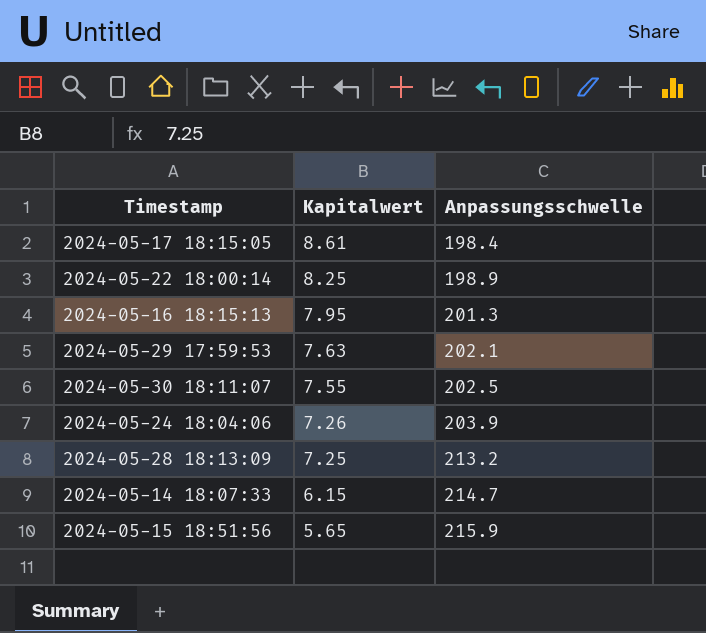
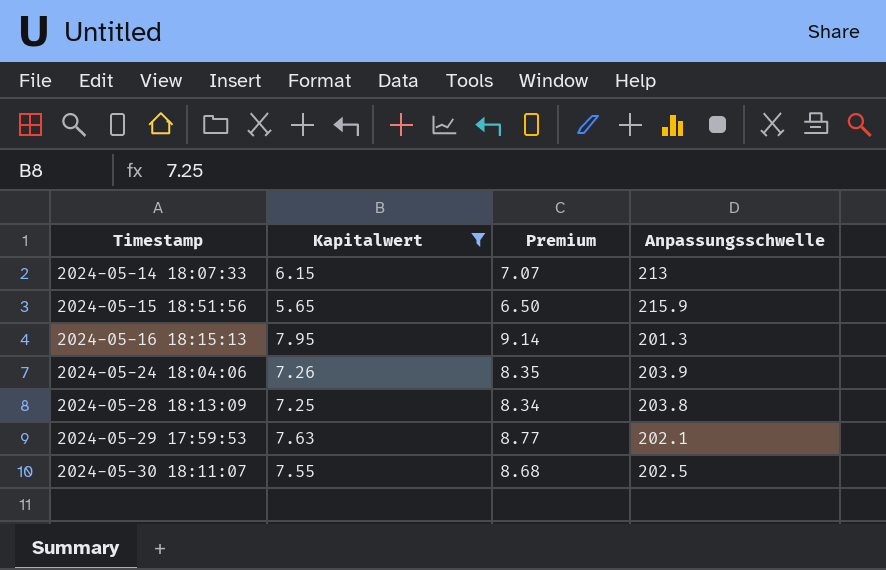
filter: none -> Kapitalwert <= 7.95
row order: Kapitalwert descending -> Timestamp ascending
column Premium | formula: none -> [Kapitalwert] * 1.15
2024-05-14 18:07:33 | Anpassungsschwelle: 214.7 -> 213
2024-05-28 18:13:09 | Anpassungsschwelle: 213.2 -> 203.8

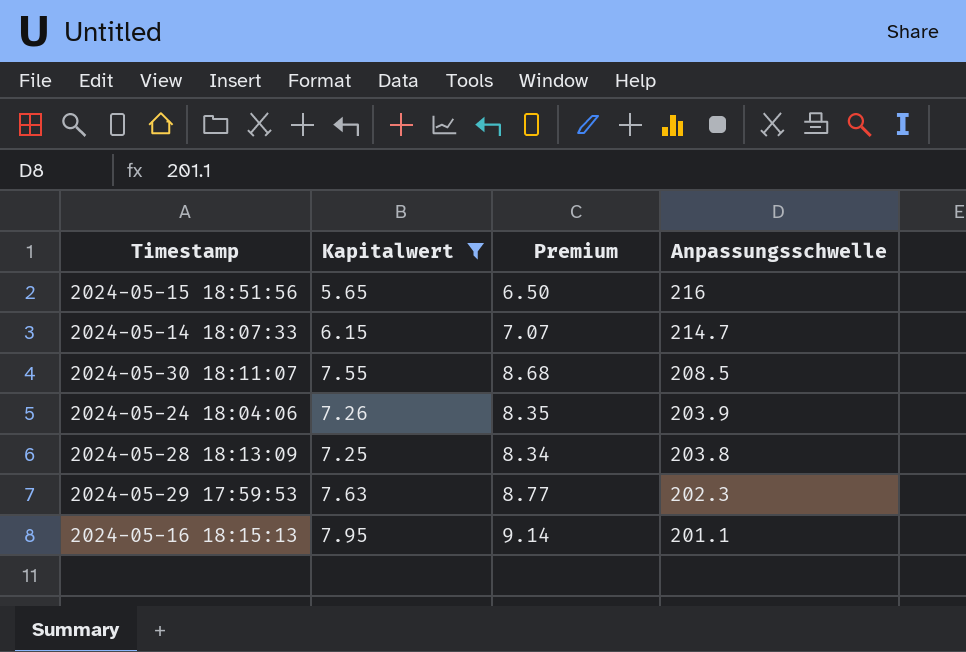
row order: Timestamp ascending -> Anpassungsschwelle descending
2024-05-15 18:51:56 | Anpassungsschwelle: 215.9 -> 216
2024-05-14 18:07:33 | Anpassungsschwelle: 213 -> 214.7
2024-05-30 18:11:07 | Anpassungsschwelle: 202.5 -> 208.5
2024-05-29 17:59:53 | Anpassungsschwelle: 202.1 -> 202.3
2024-05-16 18:15:13 | Anpassungsschwelle: 201.3 -> 201.1

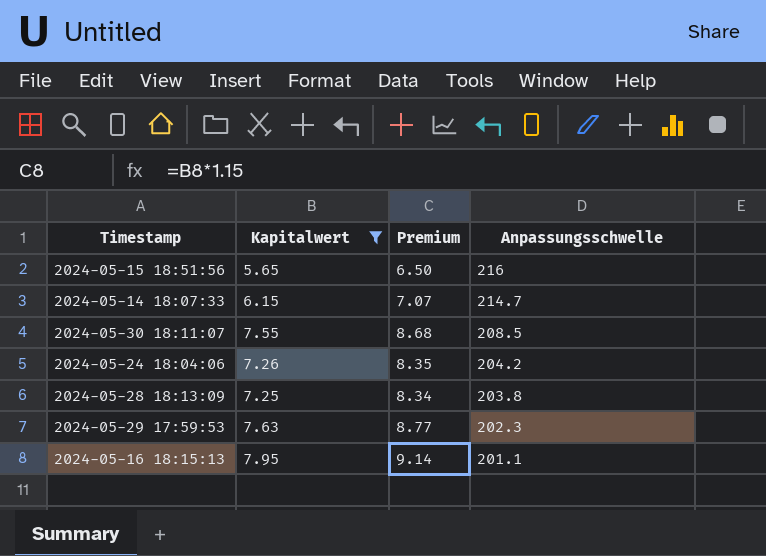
2024-05-24 18:04:06 | Anpassungsschwelle: 203.9 -> 204.2

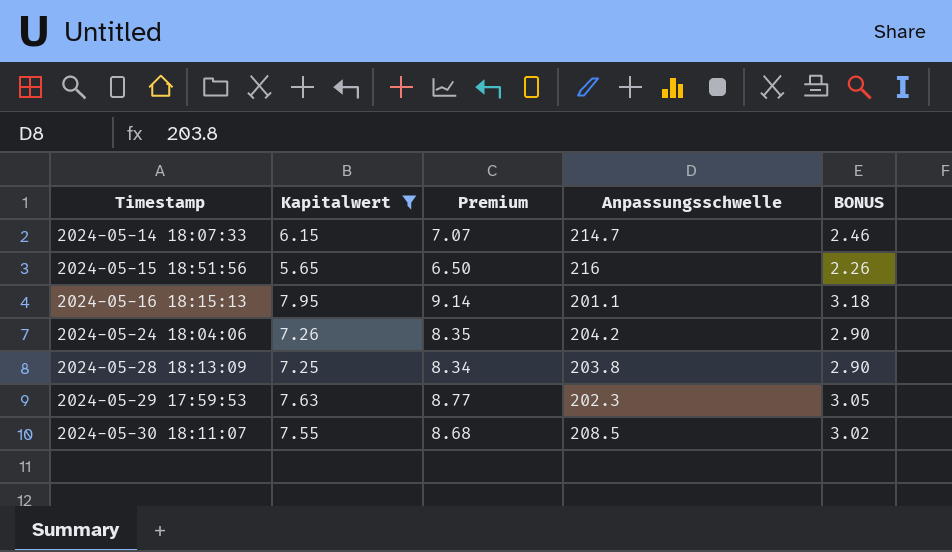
row order: Anpassungsschwelle descending -> Timestamp ascending
column BONUS | formula: none -> [Kapitalwert] * 0.4

